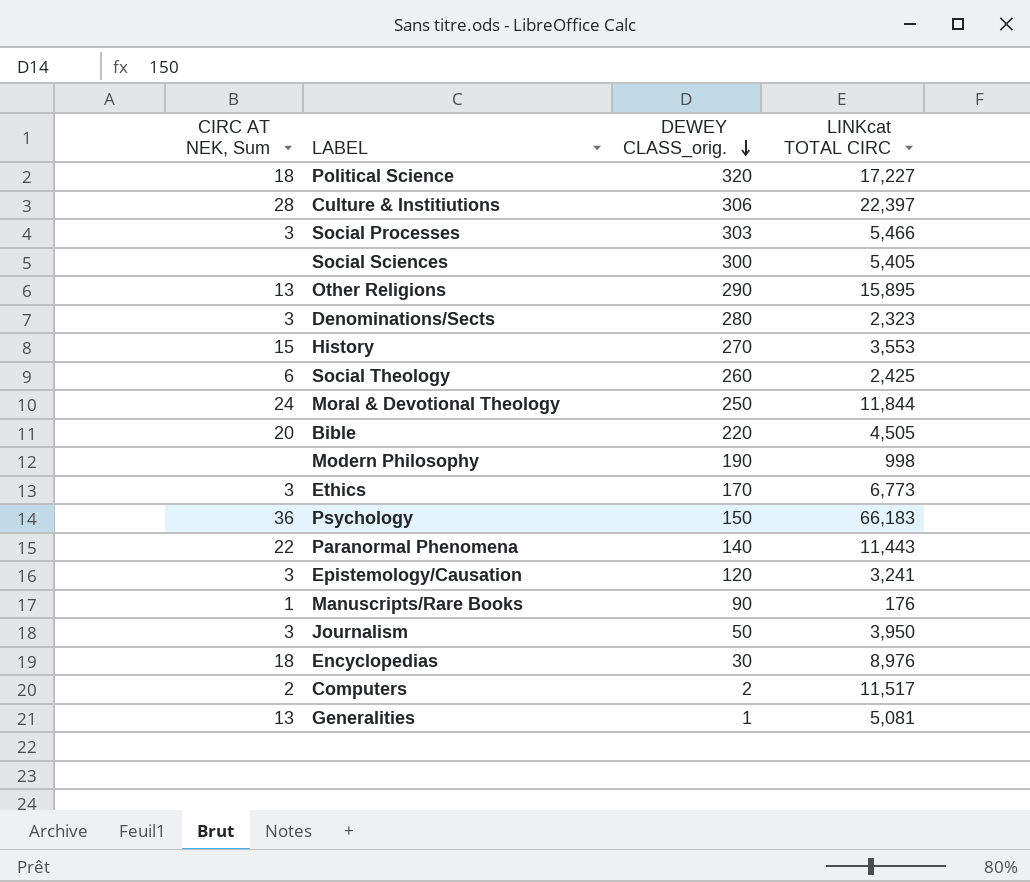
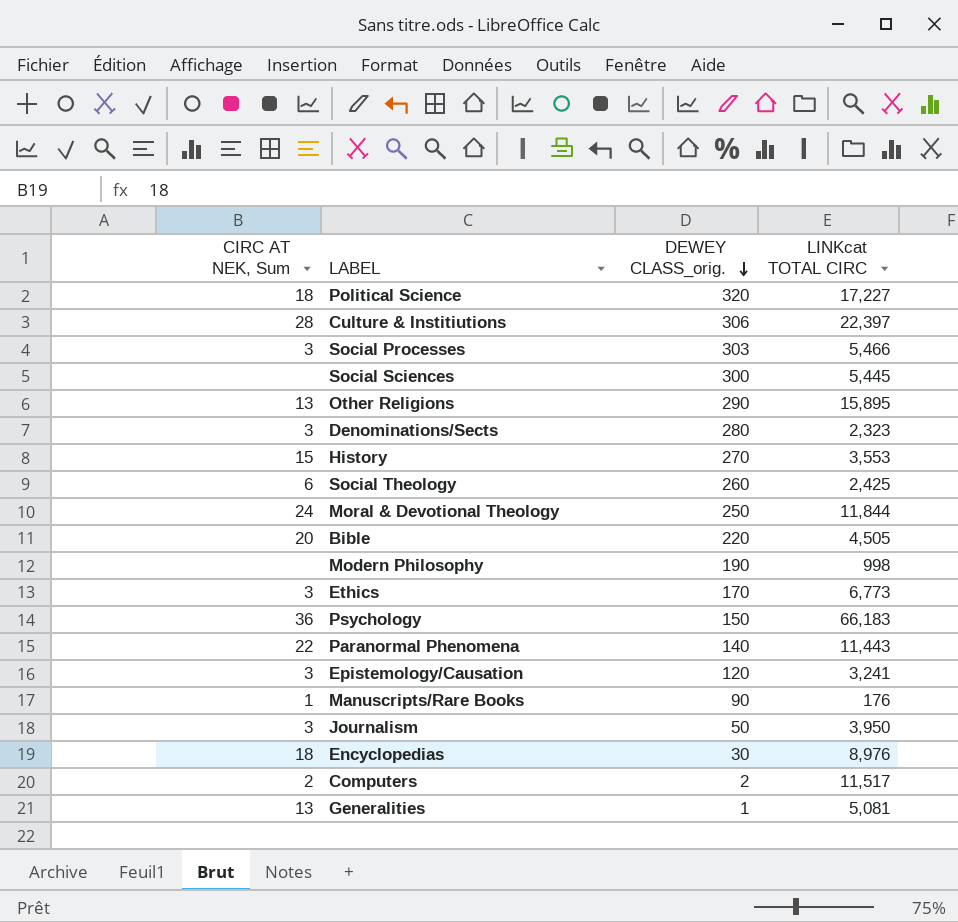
Social Sciences | LINKcat TOTAL CIRC: 5,405 -> 5,445

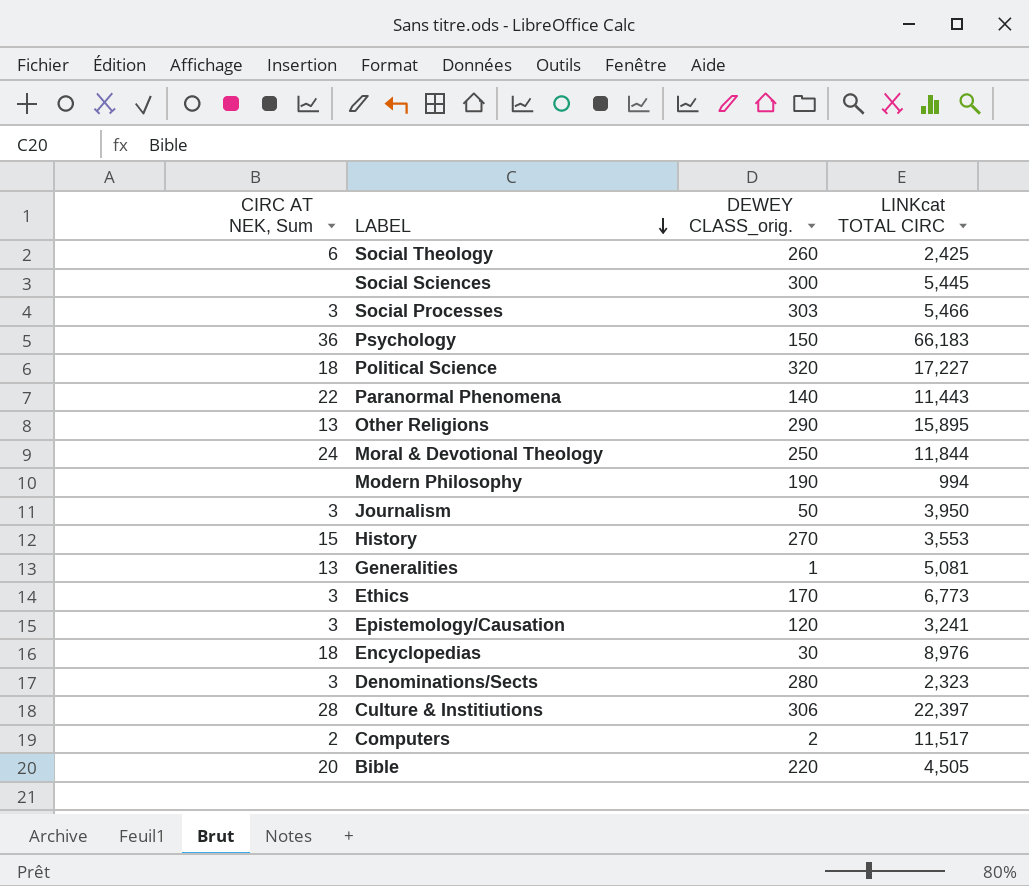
row order: DEWEY CLASS_orig. descending -> LABEL descending
row Manuscripts/Rare Books: 1 | 90 | 176 -> none
Modern Philosophy | LINKcat TOTAL CIRC: 998 -> 994

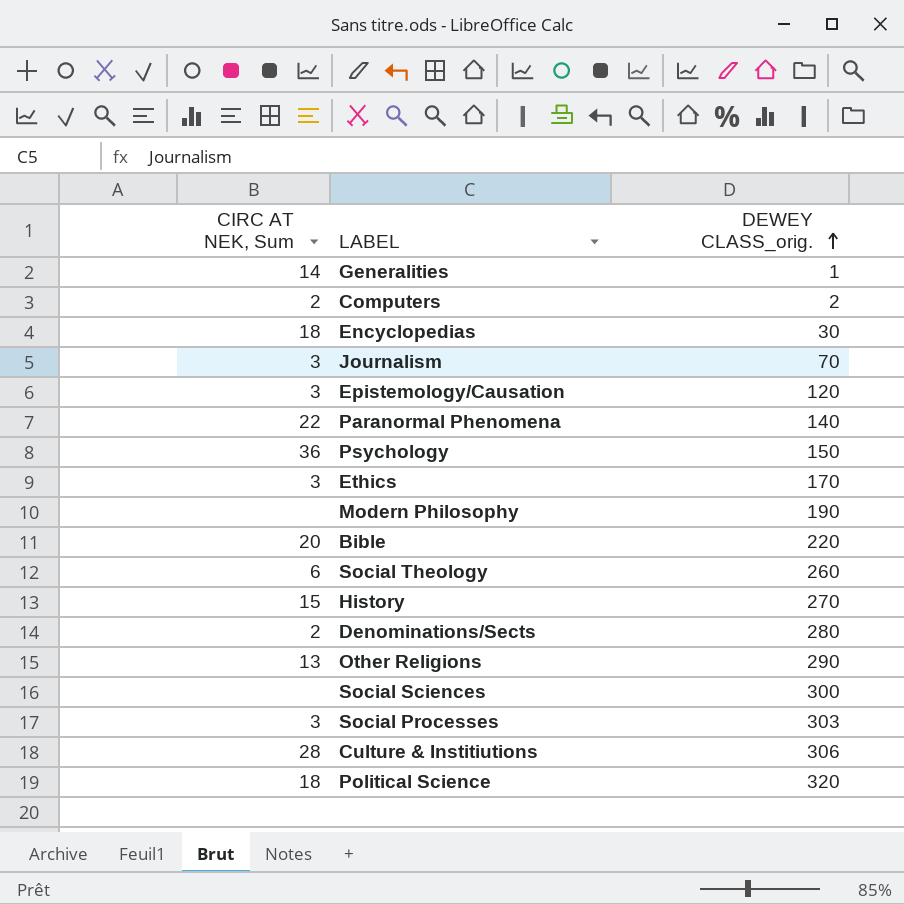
row order: LABEL descending -> DEWEY CLASS_orig. ascending
column LINKcat TOTAL CIRC | position: 4 -> none
row Moral & Devotional Theology: 24 | 250 | 11,844 -> none
Generalities | CIRC AT NEK, Sum: 13 -> 14
Journalism | DEWEY CLASS_orig.: 50 -> 70
Denominations/Sects | CIRC AT NEK, Sum: 3 -> 2

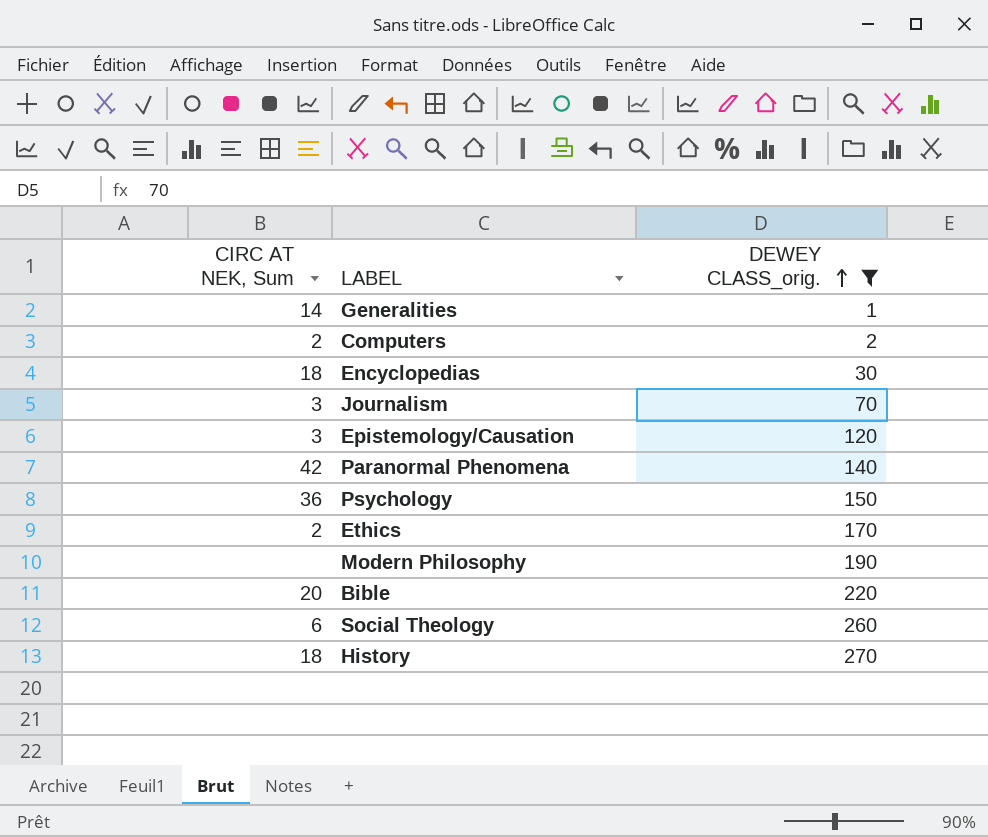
filter: none -> DEWEY CLASS_orig. <= 270
Paranormal Phenomena | CIRC AT NEK, Sum: 22 -> 42
Ethics | CIRC AT NEK, Sum: 3 -> 2
History | CIRC AT NEK, Sum: 15 -> 18

